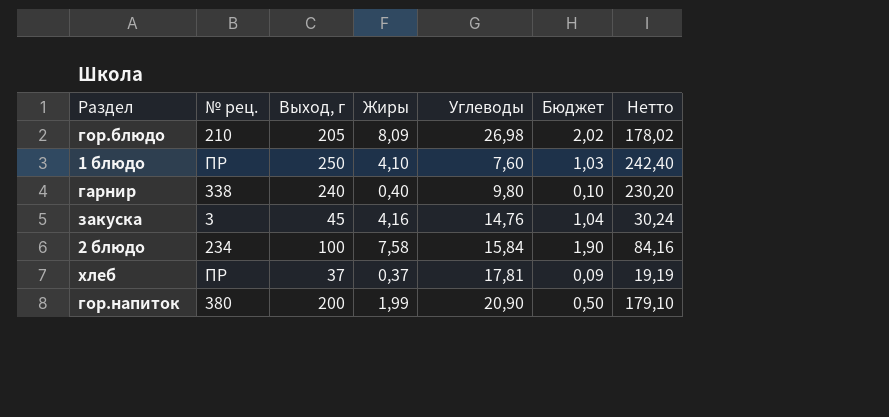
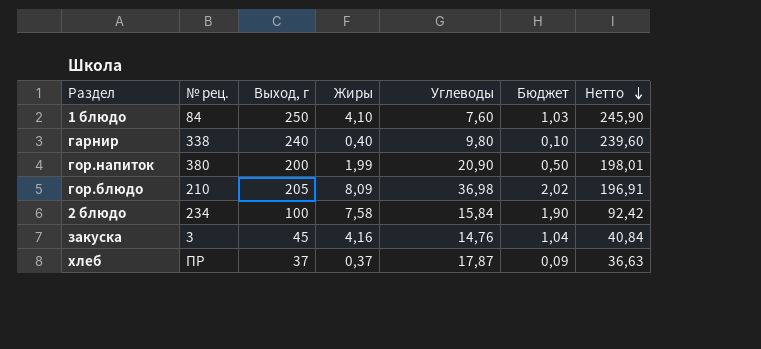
row order: none -> Нетто descending
column Нетто | formula: [Выход, г] - [Углеводы] -> [Выход, г] - [Жиры]
1 блюдо | № рец.: ПР -> 84
гор.блюдо | Углеводы: 26,98 -> 36,98
хлеб | Углеводы: 17,81 -> 17,87

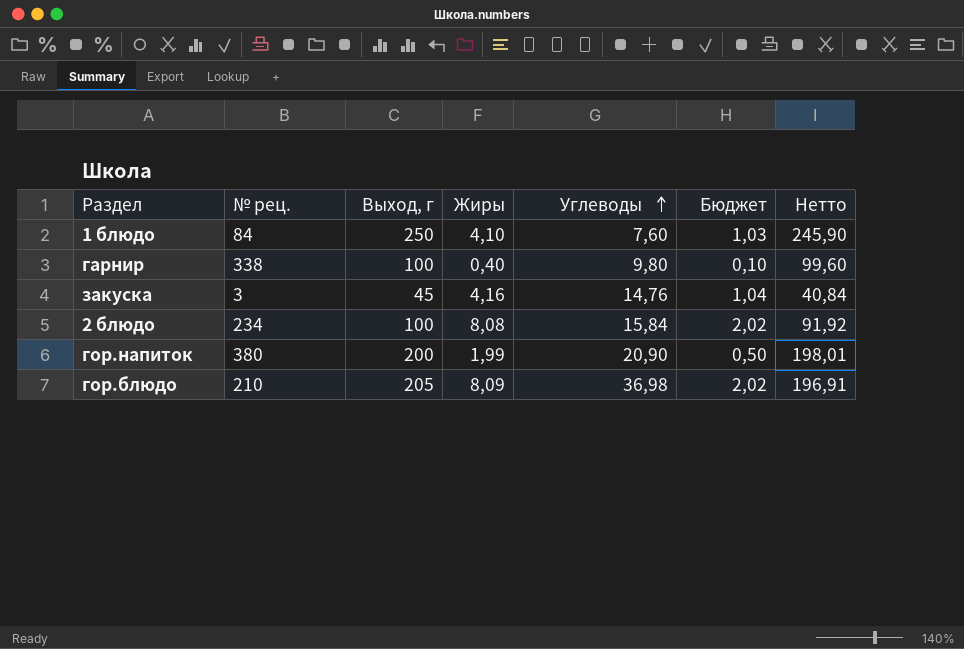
row order: Нетто descending -> Углеводы ascending
row хлеб: ПР | 37 | 0,37 | 17,87 | 0,09 | 36,63 -> none
гарнир | Выход, г: 240 -> 100
гарнир | Нетто: 239,60 -> 99,60
2 блюдо | Жиры: 7,58 -> 8,08
2 блюдо | Бюджет: 1,90 -> 2,02
2 блюдо | Нетто: 92,42 -> 91,92

